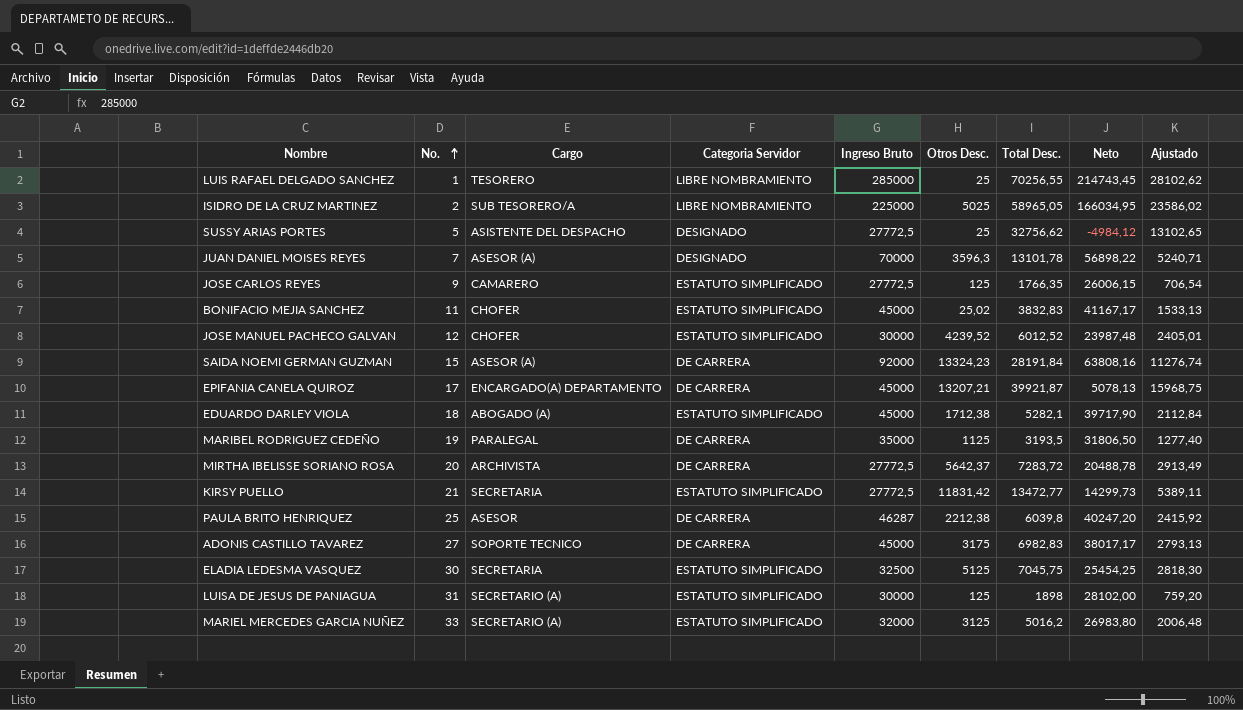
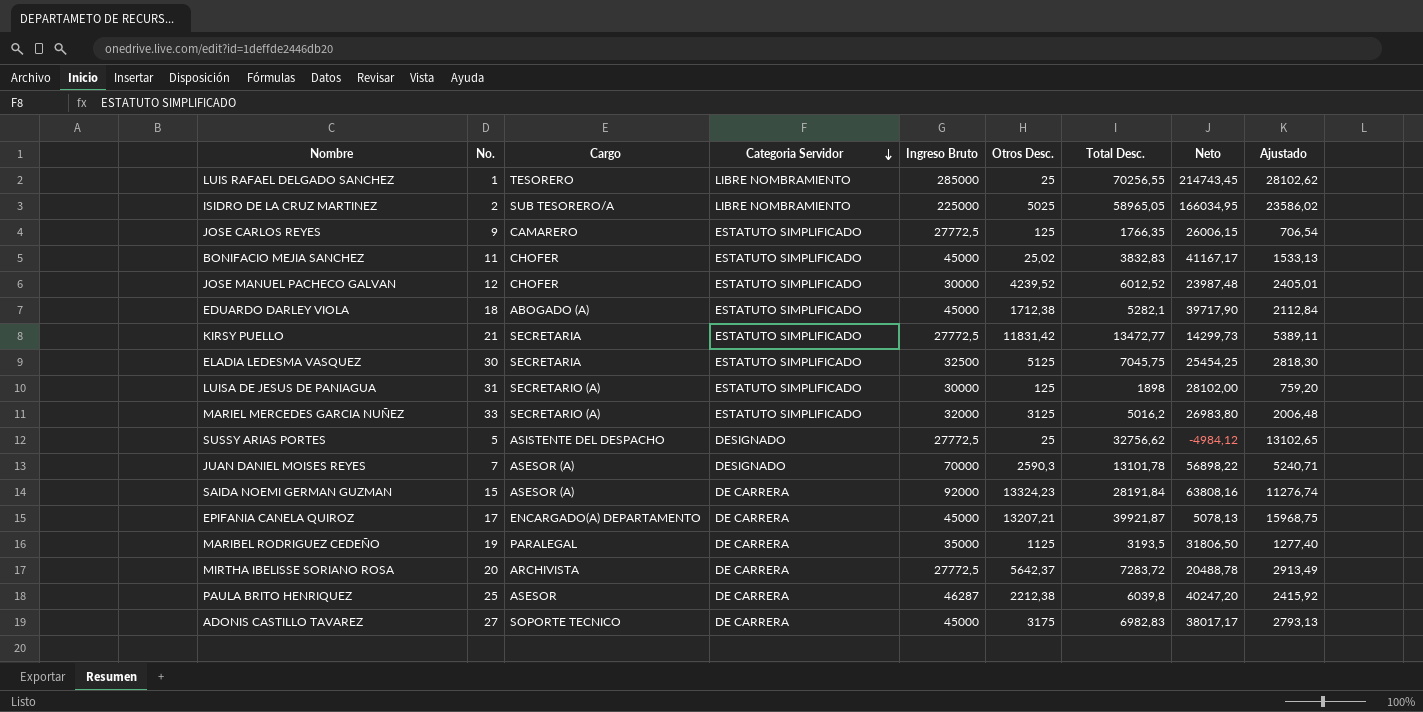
row order: No. ascending -> Categoria Servidor descending
JUAN DANIEL MOISES REYES | Otros Desc.: 3596,3 -> 2590,3

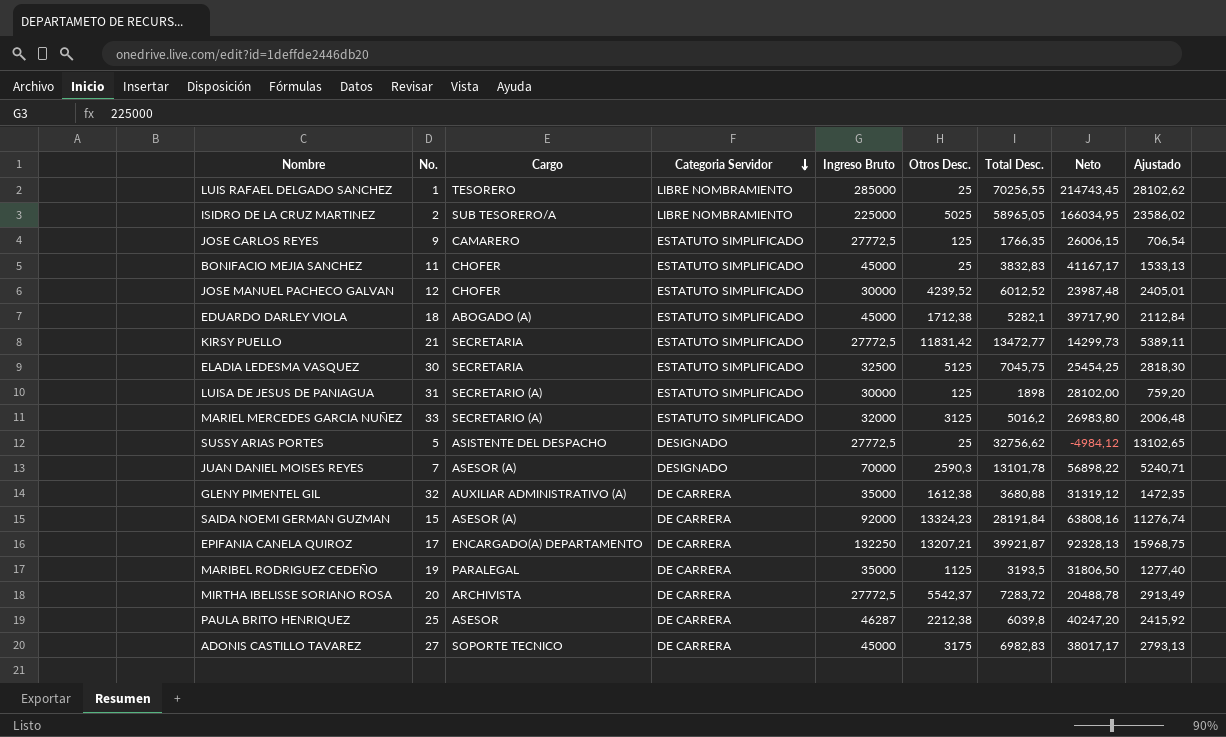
BONIFACIO MEJIA SANCHEZ | Otros Desc.: 25,02 -> 25
row GLENY PIMENTEL GIL: none -> 32 | AUXILIAR ADMINISTRATIVO (A) | DE CARRERA | 35000 | 1612,38 | 3680,88 | 31319,12 | 1472,35
EPIFANIA CANELA QUIROZ | Ingreso Bruto: 45000 -> 132250
EPIFANIA CANELA QUIROZ | Neto: 5078,13 -> 92328,13
MIRTHA IBELISSE SORIANO ROSA | Otros Desc.: 5642,37 -> 5542,37

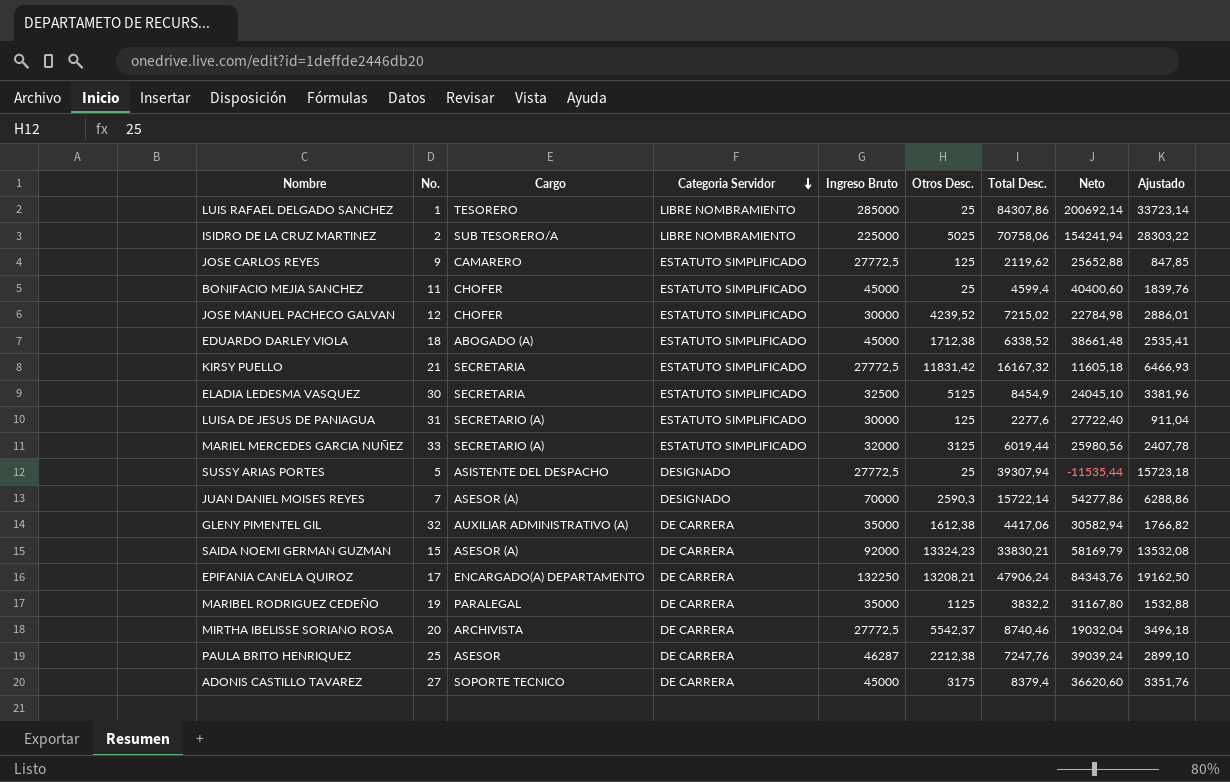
LUIS RAFAEL DELGADO SANCHEZ | Total Desc.: 70256,55 -> 84307,86
LUIS RAFAEL DELGADO SANCHEZ | Neto: 214743,45 -> 200692,14
LUIS RAFAEL DELGADO SANCHEZ | Ajustado: 28102,62 -> 33723,14
ISIDRO DE LA CRUZ MARTINEZ | Total Desc.: 58965,05 -> 70758,06
ISIDRO DE LA CRUZ MARTINEZ | Neto: 166034,95 -> 154241,94
ISIDRO DE LA CRUZ MARTINEZ | Ajustado: 23586,02 -> 28303,22
JOSE CARLOS REYES | Total Desc.: 1766,35 -> 2119,62
JOSE CARLOS REYES | Neto: 26006,15 -> 25652,88
JOSE CARLOS REYES | Ajustado: 706,54 -> 847,85
BONIFACIO MEJIA SANCHEZ | Total Desc.: 3832,83 -> 4599,4
BONIFACIO MEJIA SANCHEZ | Neto: 41167,17 -> 40400,60
BONIFACIO MEJIA SANCHEZ | Ajustado: 1533,13 -> 1839,76
JOSE MANUEL PACHECO GALVAN | Total Desc.: 6012,52 -> 7215,02
JOSE MANUEL PACHECO GALVAN | Neto: 23987,48 -> 22784,98
JOSE MANUEL PACHECO GALVAN | Ajustado: 2405,01 -> 2886,01
EDUARDO DARLEY VIOLA | Total Desc.: 5282,1 -> 6338,52
EDUARDO DARLEY VIOLA | Neto: 39717,90 -> 38661,48
EDUARDO DARLEY VIOLA | Ajustado: 2112,84 -> 2535,41
KIRSY PUELLO | Total Desc.: 13472,77 -> 16167,32
KIRSY PUELLO | Neto: 14299,73 -> 11605,18
KIRSY PUELLO | Ajustado: 5389,11 -> 6466,93
ELADIA LEDESMA VASQUEZ | Total Desc.: 7045,75 -> 8454,9
ELADIA LEDESMA VASQUEZ | Neto: 25454,25 -> 24045,10
ELADIA LEDESMA VASQUEZ | Ajustado: 2818,30 -> 3381,96
LUISA DE JESUS DE PANIAGUA | Total Desc.: 1898 -> 2277,6
LUISA DE JESUS DE PANIAGUA | Neto: 28102,00 -> 27722,40
LUISA DE JESUS DE PANIAGUA | Ajustado: 759,20 -> 911,04
MARIEL MERCEDES GARCIA NUÑEZ | Total Desc.: 5016,2 -> 6019,44
MARIEL MERCEDES GARCIA NUÑEZ | Neto: 26983,80 -> 25980,56
MARIEL MERCEDES GARCIA NUÑEZ | Ajustado: 2006,48 -> 2407,78
SUSSY ARIAS PORTES | Total Desc.: 32756,62 -> 39307,94
SUSSY ARIAS PORTES | Neto: -4984,12 -> -11535,44
SUSSY ARIAS PORTES | Ajustado: 13102,65 -> 15723,18
JUAN DANIEL MOISES REYES | Total Desc.: 13101,78 -> 15722,14
JUAN DANIEL MOISES REYES | Neto: 56898,22 -> 54277,86
JUAN DANIEL MOISES REYES | Ajustado: 5240,71 -> 6288,86
GLENY PIMENTEL GIL | Total Desc.: 3680,88 -> 4417,06
GLENY PIMENTEL GIL | Neto: 31319,12 -> 30582,94
GLENY PIMENTEL GIL | Ajustado: 1472,35 -> 1766,82
SAIDA NOEMI GERMAN GUZMAN | Total Desc.: 28191,84 -> 33830,21
SAIDA NOEMI GERMAN GUZMAN | Neto: 63808,16 -> 58169,79
SAIDA NOEMI GERMAN GUZMAN | Ajustado: 11276,74 -> 13532,08
EPIFANIA CANELA QUIROZ | Otros Desc.: 13207,21 -> 13208,21
EPIFANIA CANELA QUIROZ | Total Desc.: 39921,87 -> 47906,24
EPIFANIA CANELA QUIROZ | Neto: 92328,13 -> 84343,76
EPIFANIA CANELA QUIROZ | Ajustado: 15968,75 -> 19162,50
MARIBEL RODRIGUEZ CEDEÑO | Total Desc.: 3193,5 -> 3832,2
MARIBEL RODRIGUEZ CEDEÑO | Neto: 31806,50 -> 31167,80
MARIBEL RODRIGUEZ CEDEÑO | Ajustado: 1277,40 -> 1532,88
MIRTHA IBELISSE SORIANO ROSA | Total Desc.: 7283,72 -> 8740,46
MIRTHA IBELISSE SORIANO ROSA | Neto: 20488,78 -> 19032,04
MIRTHA IBELISSE SORIANO ROSA | Ajustado: 2913,49 -> 3496,18
PAULA BRITO HENRIQUEZ | Total Desc.: 6039,8 -> 7247,76
PAULA BRITO HENRIQUEZ | Neto: 40247,20 -> 39039,24
PAULA BRITO HENRIQUEZ | Ajustado: 2415,92 -> 2899,10
ADONIS CASTILLO TAVAREZ | Total Desc.: 6982,83 -> 8379,4
ADONIS CASTILLO TAVAREZ | Neto: 38017,17 -> 36620,60
ADONIS CASTILLO TAVAREZ | Ajustado: 2793,13 -> 3351,76

